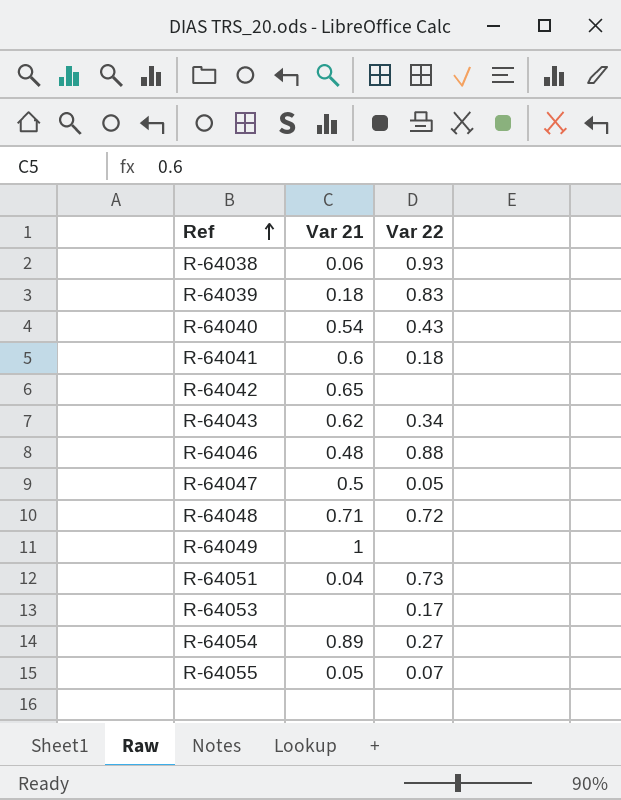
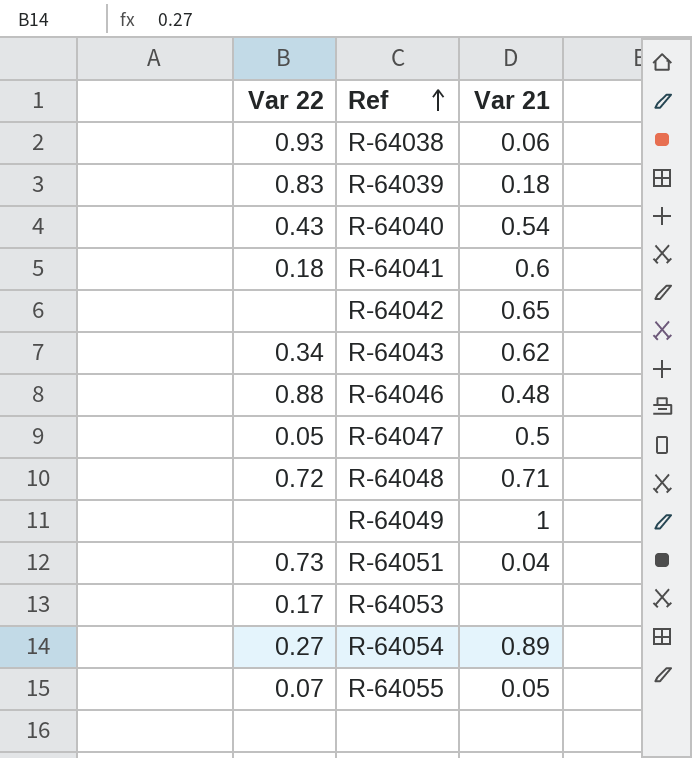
column Var 22 | position: 3 -> 1

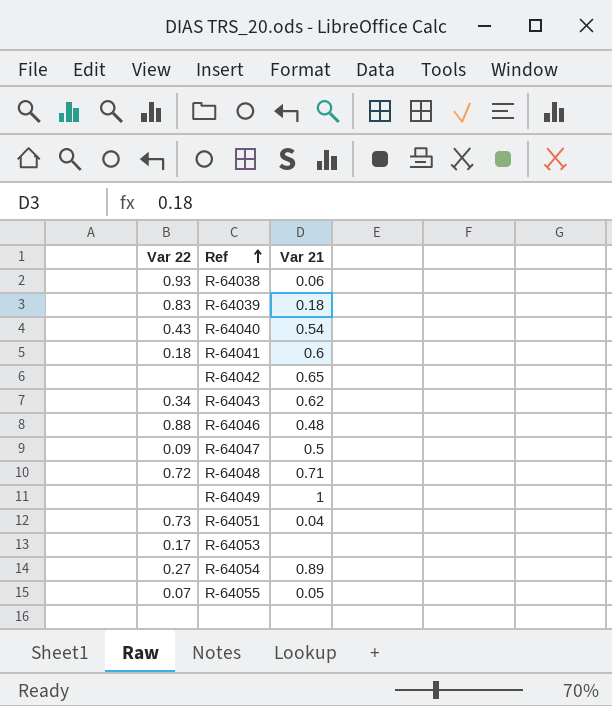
R-64047 | Var 22: 0.05 -> 0.09

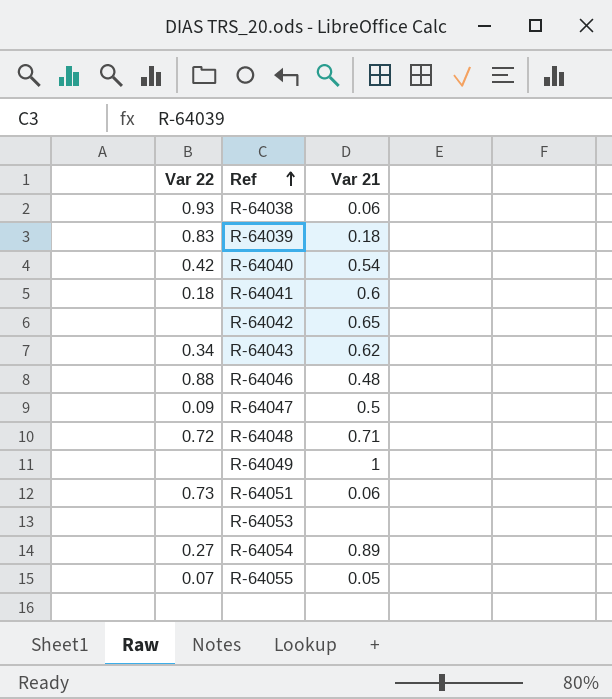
R-64040 | Var 22: 0.43 -> 0.42
R-64051 | Var 21: 0.04 -> 0.06
R-64053 | Var 22: 0.17 -> none

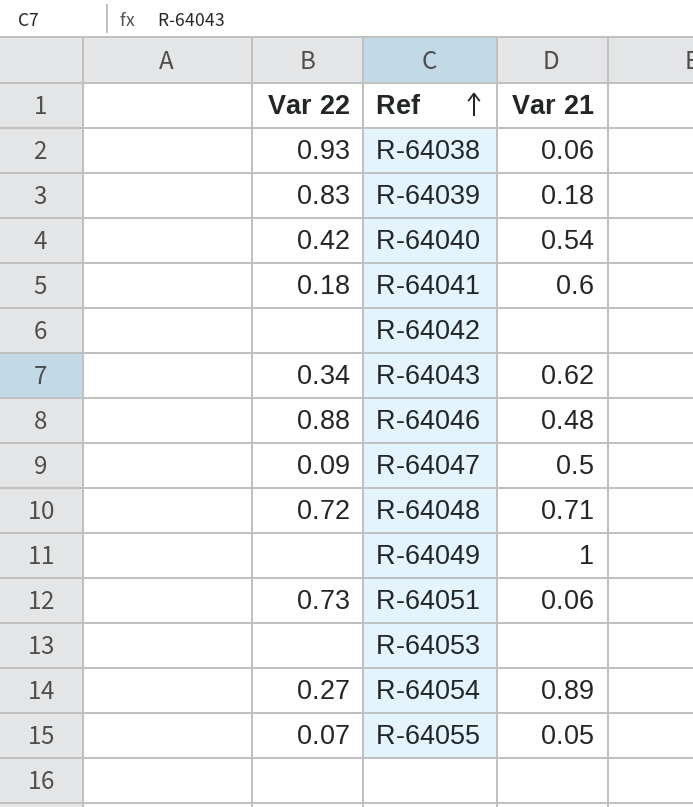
R-64042 | Var 21: 0.65 -> none

